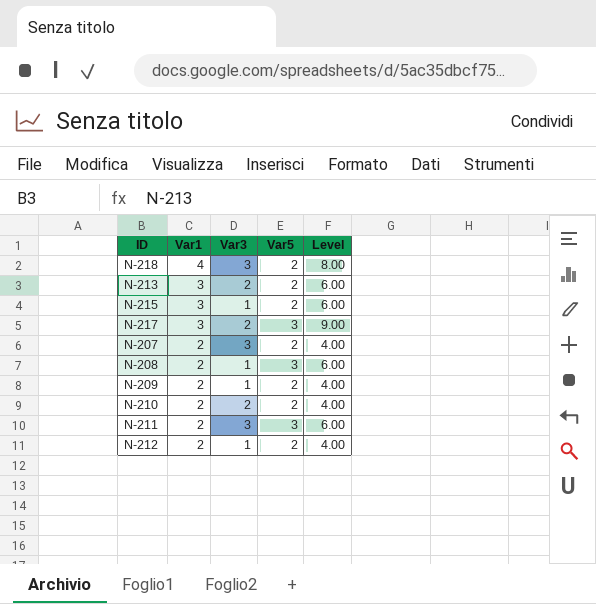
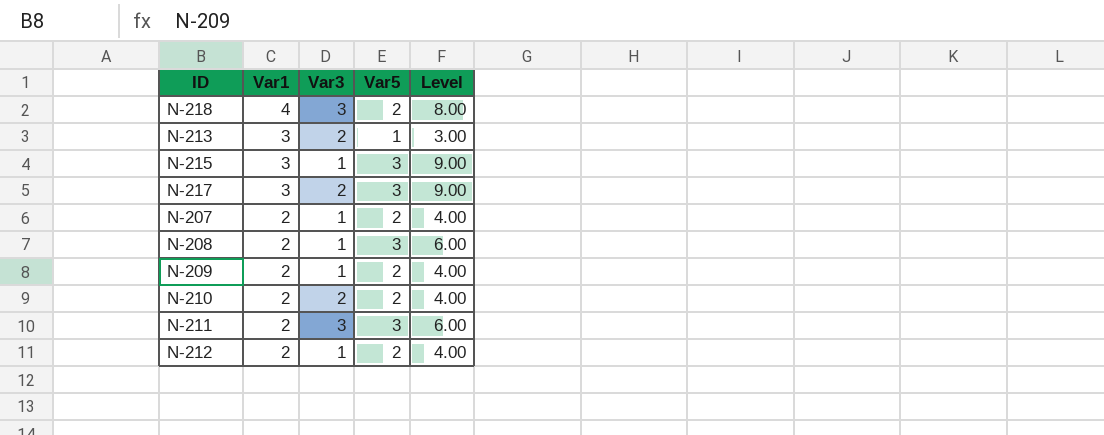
N-213 | Var5: 2 -> 1
N-213 | Level: 6.00 -> 3.00
N-215 | Var5: 2 -> 3
N-215 | Level: 6.00 -> 9.00
N-207 | Var3: 3 -> 1

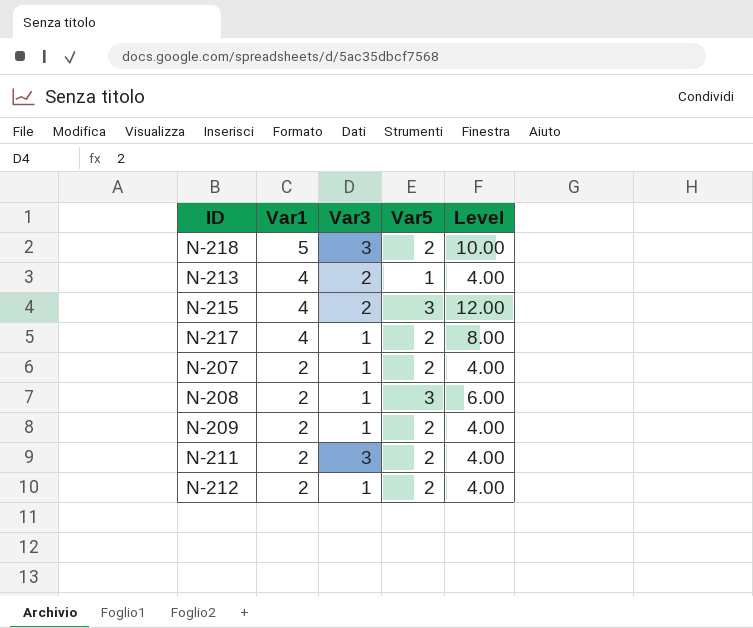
row N-210: 2 | 2 | 2 | 4.00 -> none
N-218 | Var1: 4 -> 5
N-218 | Level: 8.00 -> 10.00
N-213 | Var1: 3 -> 4
N-213 | Level: 3.00 -> 4.00
N-215 | Var1: 3 -> 4
N-215 | Var3: 1 -> 2
N-215 | Level: 9.00 -> 12.00
N-217 | Var1: 3 -> 4
N-217 | Var3: 2 -> 1
N-217 | Var5: 3 -> 2
N-217 | Level: 9.00 -> 8.00
N-211 | Var5: 3 -> 2
N-211 | Level: 6.00 -> 4.00

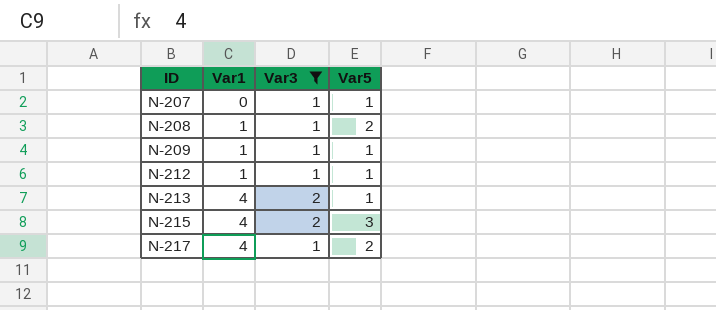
filter: none -> Var3 != 3
row order: Var1 descending -> ID ascending
column Level | formula: [Var1] * [Var5] -> none
N-207 | Var1: 2 -> 0
N-207 | Var5: 2 -> 1
N-208 | Var1: 2 -> 1
N-208 | Var5: 3 -> 2
N-209 | Var1: 2 -> 1
N-209 | Var5: 2 -> 1
N-212 | Var1: 2 -> 1
N-212 | Var5: 2 -> 1

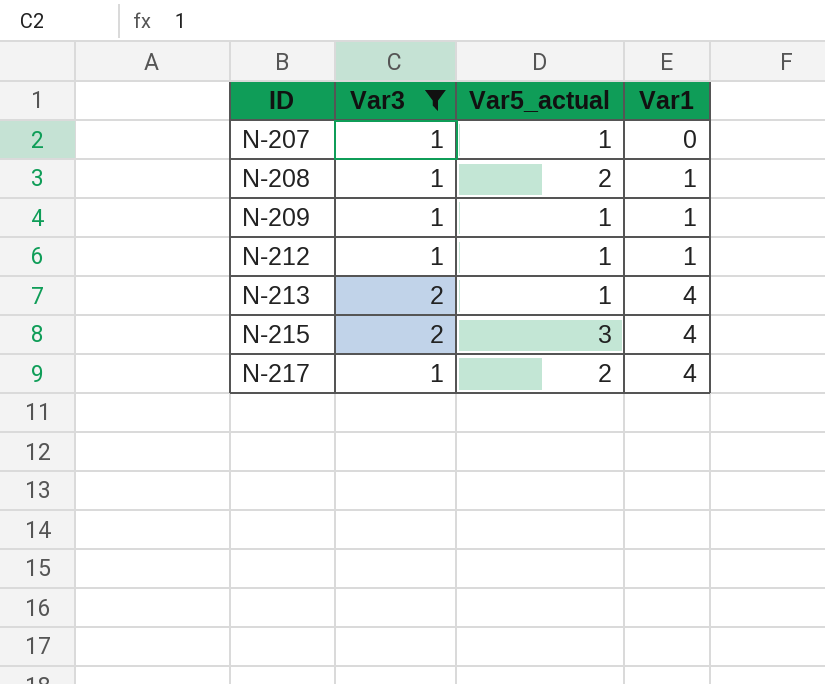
column name: Var5 -> Var5_actual
column Var1 | position: 2 -> 4

